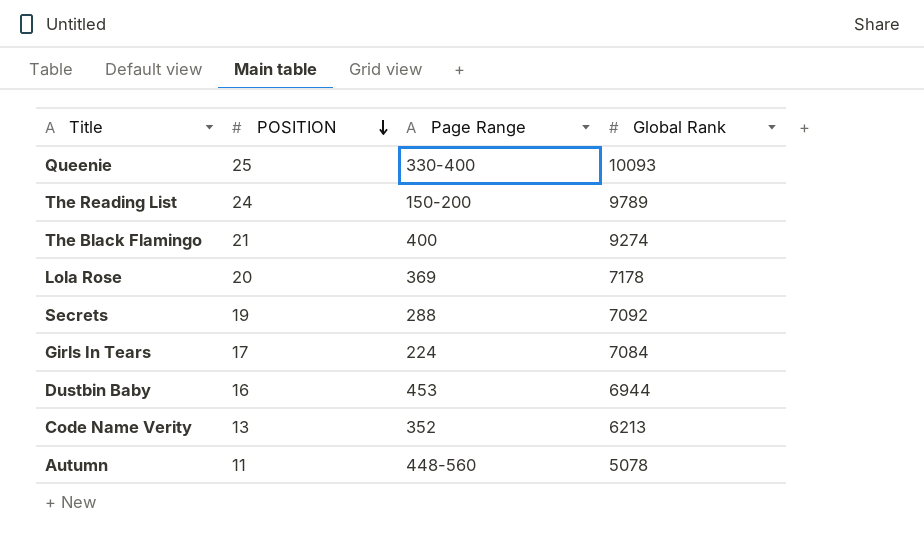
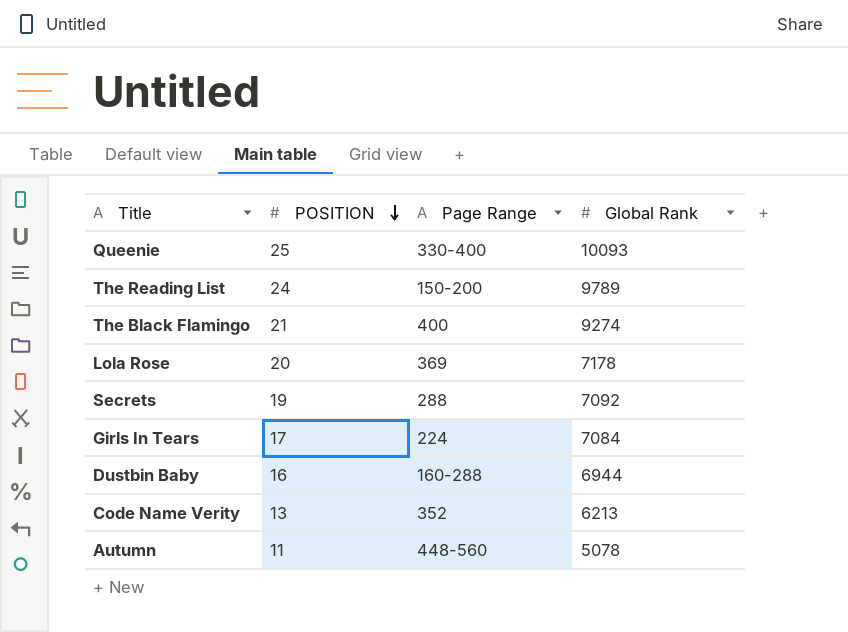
Dustbin Baby | Page Range: 453 -> 160-288

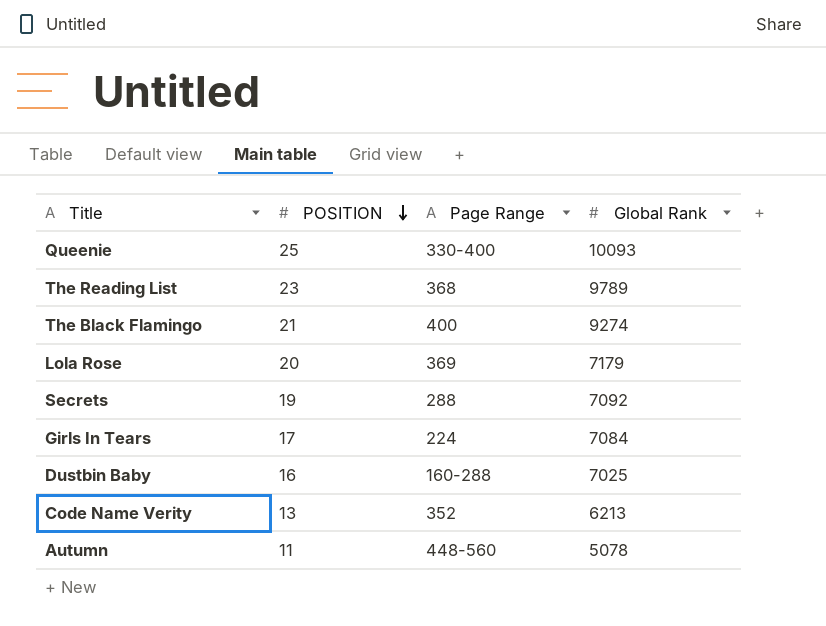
The Reading List | POSITION: 24 -> 23
The Reading List | Page Range: 150-200 -> 368
Lola Rose | Global Rank: 7178 -> 7179
Dustbin Baby | Global Rank: 6944 -> 7025

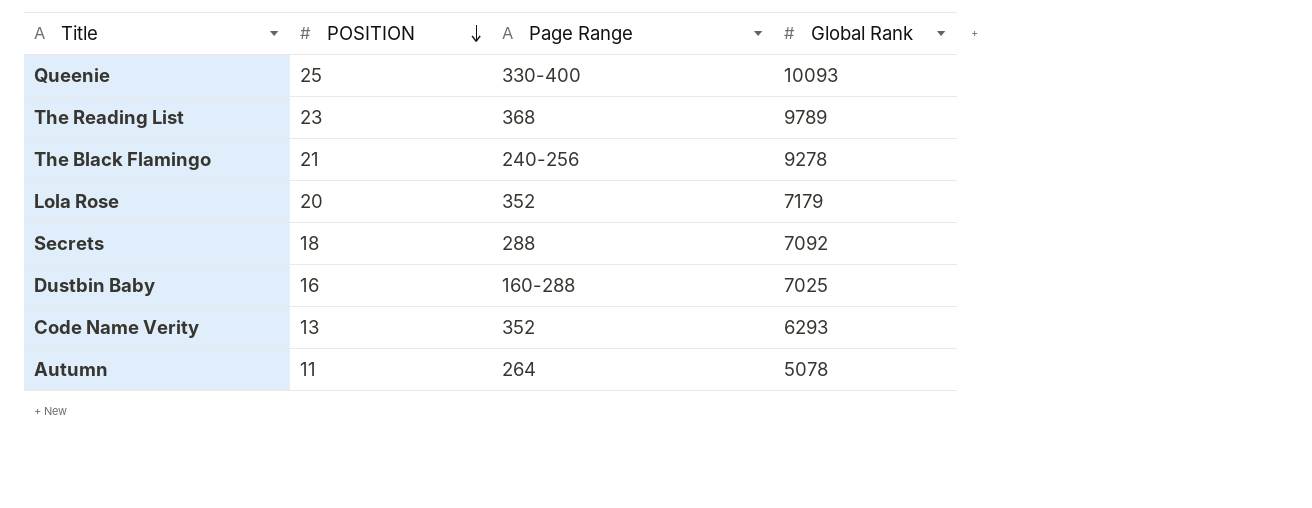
row Girls In Tears: 17 | 224 | 7084 -> none
The Black Flamingo | Page Range: 400 -> 240-256
The Black Flamingo | Global Rank: 9274 -> 9278
Lola Rose | Page Range: 369 -> 352
Secrets | POSITION: 19 -> 18
Code Name Verity | Global Rank: 6213 -> 6293
Autumn | Page Range: 448-560 -> 264

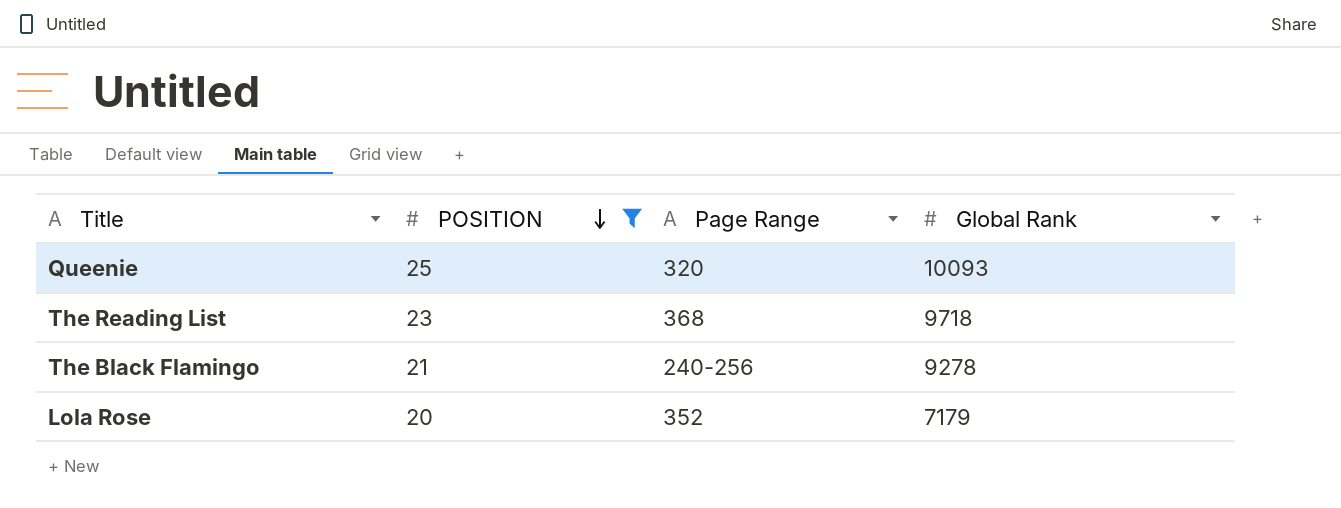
filter: none -> POSITION >= 20
Queenie | Page Range: 330-400 -> 320
The Reading List | Global Rank: 9789 -> 9718

